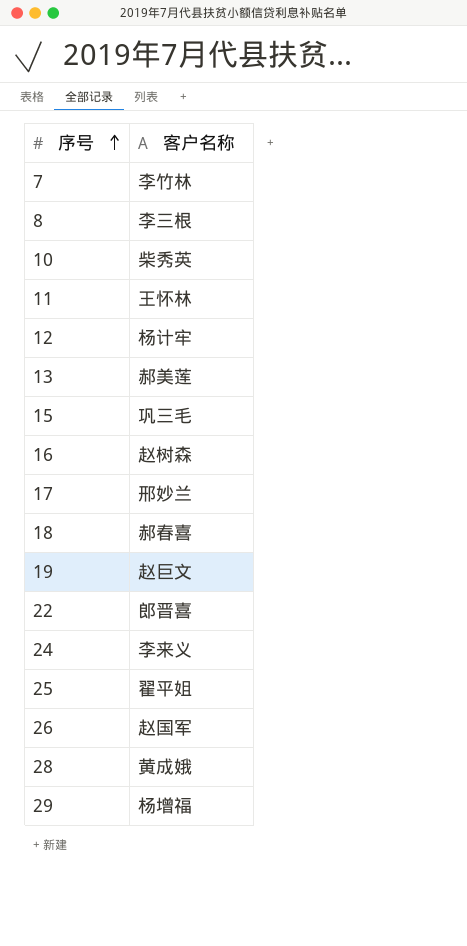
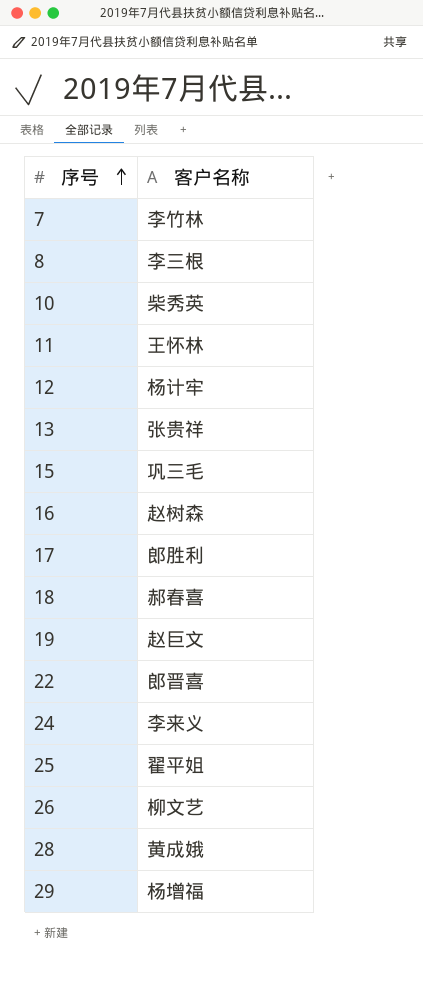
13 | 客户名称: 郝美莲 -> 张贵祥
17 | 客户名称: 邢妙兰 -> 郎胜利
26 | 客户名称: 赵国军 -> 柳文艺

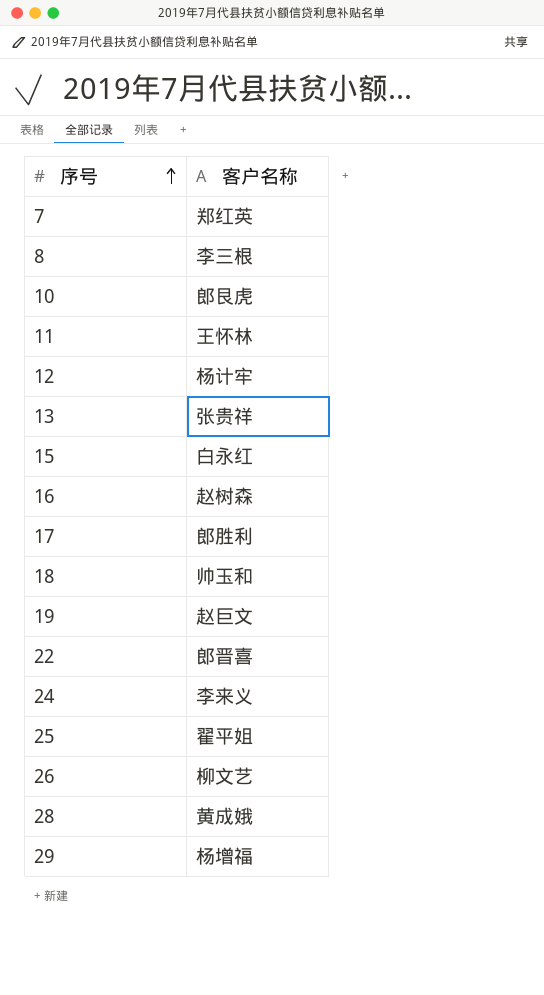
7 | 客户名称: 李竹林 -> 郑红英
10 | 客户名称: 柴秀英 -> 郎艮虎
15 | 客户名称: 巩三毛 -> 白永红
18 | 客户名称: 郝春喜 -> 帅玉和

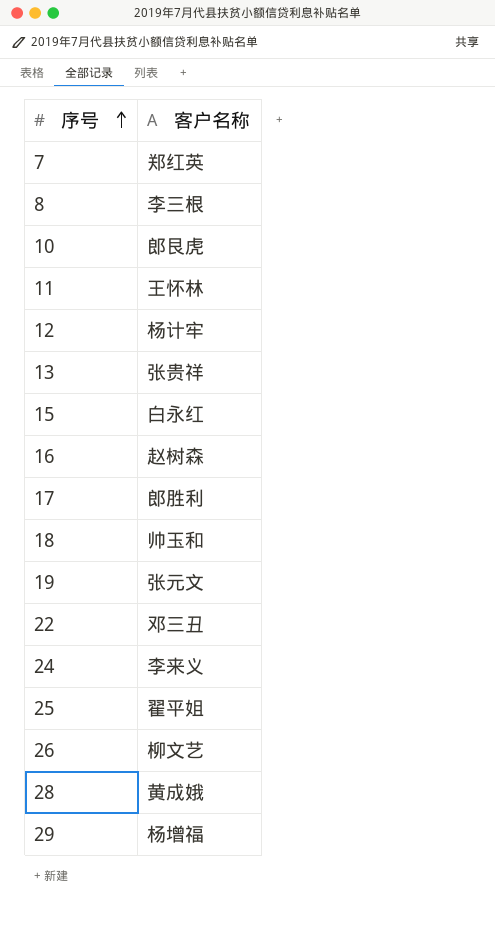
19 | 客户名称: 赵巨文 -> 张元文
22 | 客户名称: 郎晋喜 -> 邓三丑

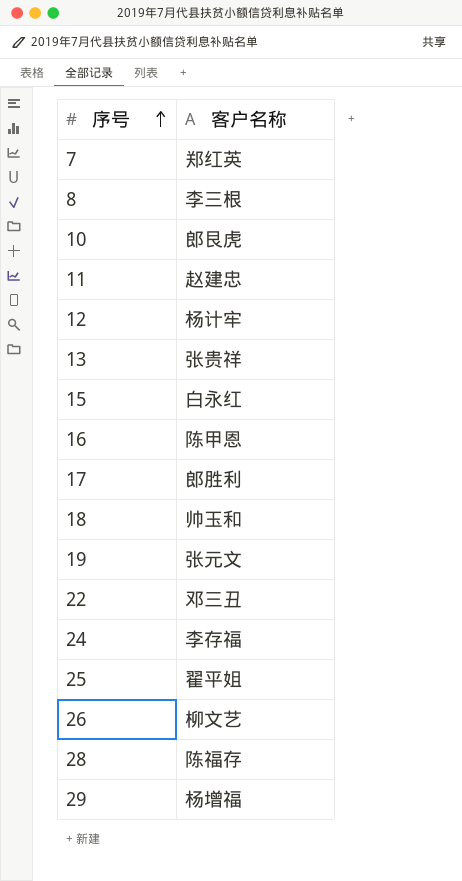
11 | 客户名称: 王怀林 -> 赵建忠
16 | 客户名称: 赵树森 -> 陈甲恩
24 | 客户名称: 李来义 -> 李存福
28 | 客户名称: 黄成娥 -> 陈福存

